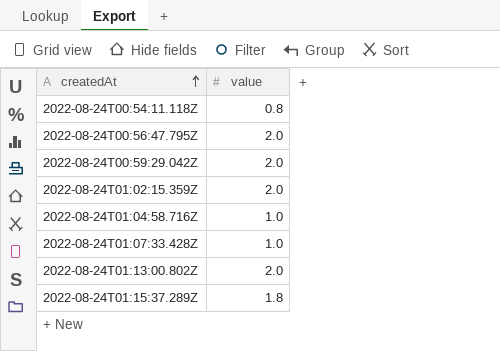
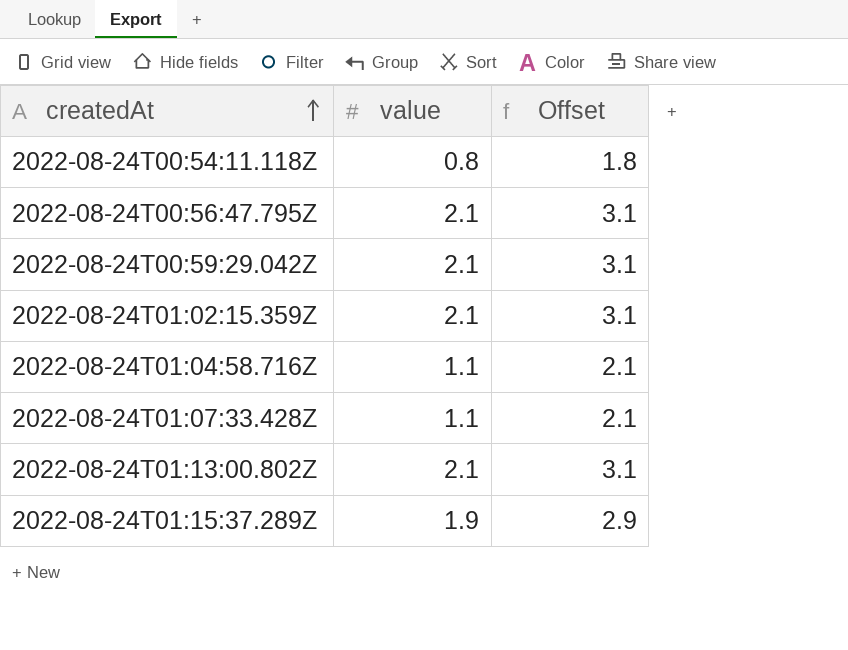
column Offset | formula: none -> [value] + 1
2022-08-24T00:56:47.795Z | value: 2.0 -> 2.1
2022-08-24T00:59:29.042Z | value: 2.0 -> 2.1
2022-08-24T01:02:15.359Z | value: 2.0 -> 2.1
2022-08-24T01:04:58.716Z | value: 1.0 -> 1.1
2022-08-24T01:07:33.428Z | value: 1.0 -> 1.1
2022-08-24T01:13:00.802Z | value: 2.0 -> 2.1
2022-08-24T01:15:37.289Z | value: 1.8 -> 1.9

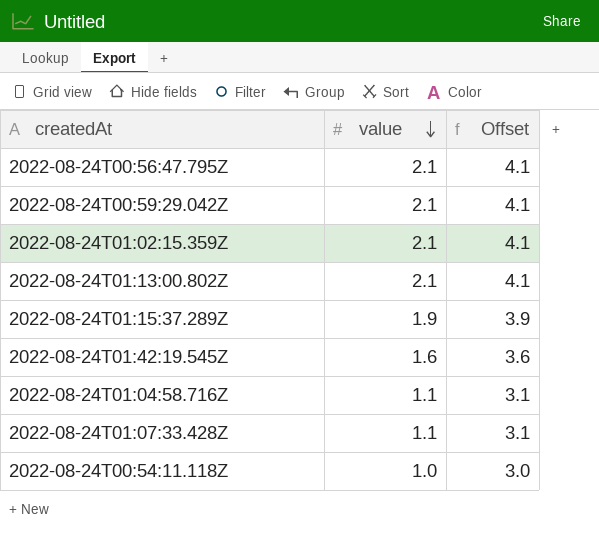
row order: createdAt ascending -> value descending
column Offset | formula: [value] + 1 -> [value] + 2
row 2022-08-24T01:42:19.545Z: none -> 1.6 | 3.6
2022-08-24T00:54:11.118Z | value: 0.8 -> 1.0

